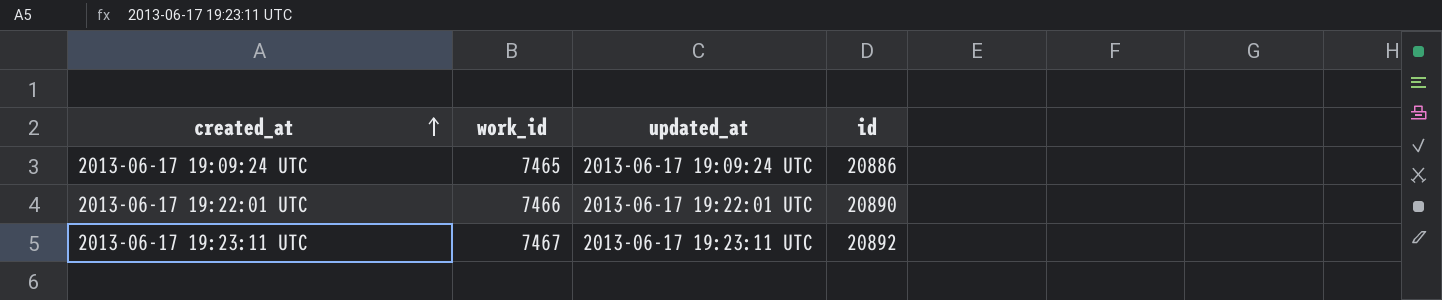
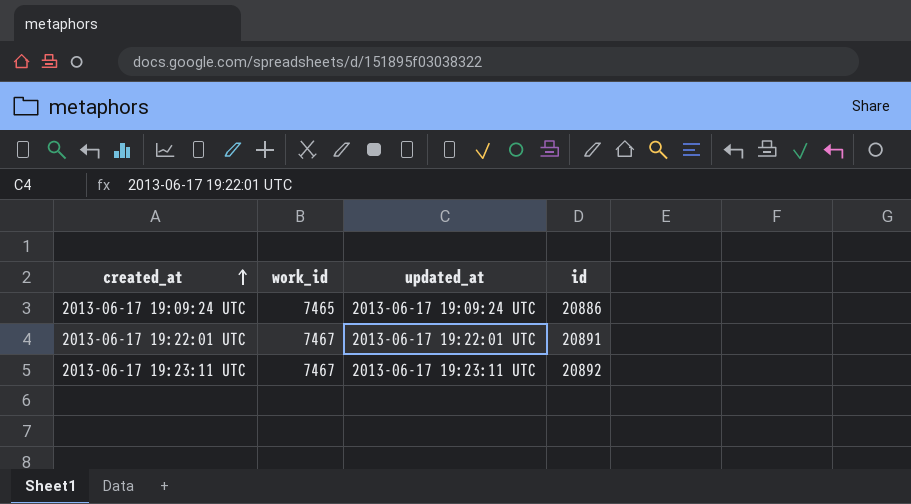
2013-06-17 19:22:01 UTC | work_id: 7466 -> 7467
2013-06-17 19:22:01 UTC | id: 20890 -> 20891

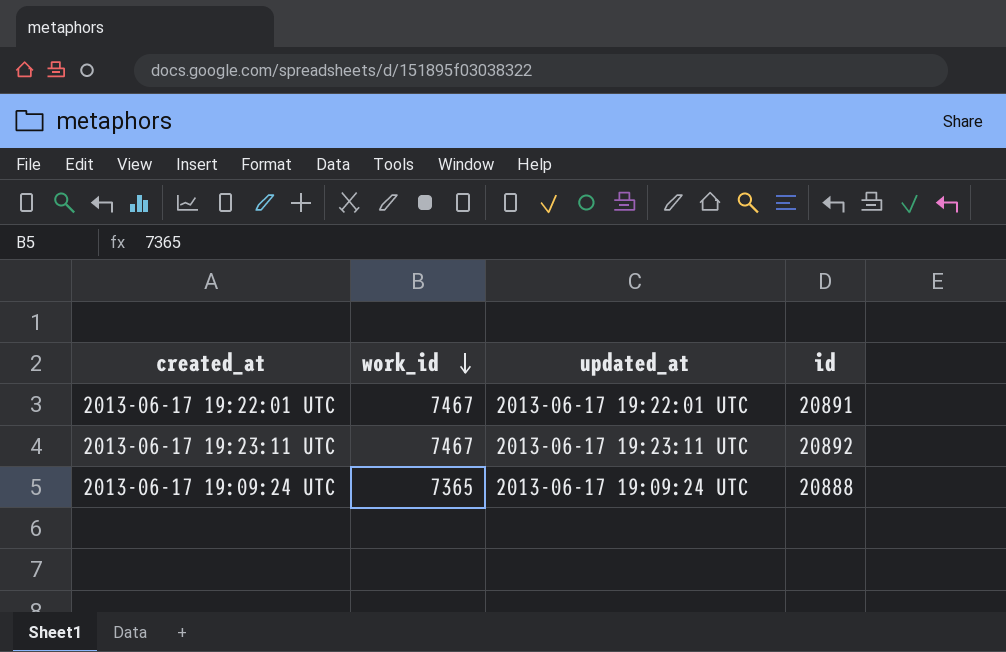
row order: created_at ascending -> work_id descending
2013-06-17 19:09:24 UTC | work_id: 7465 -> 7365
2013-06-17 19:09:24 UTC | id: 20886 -> 20888

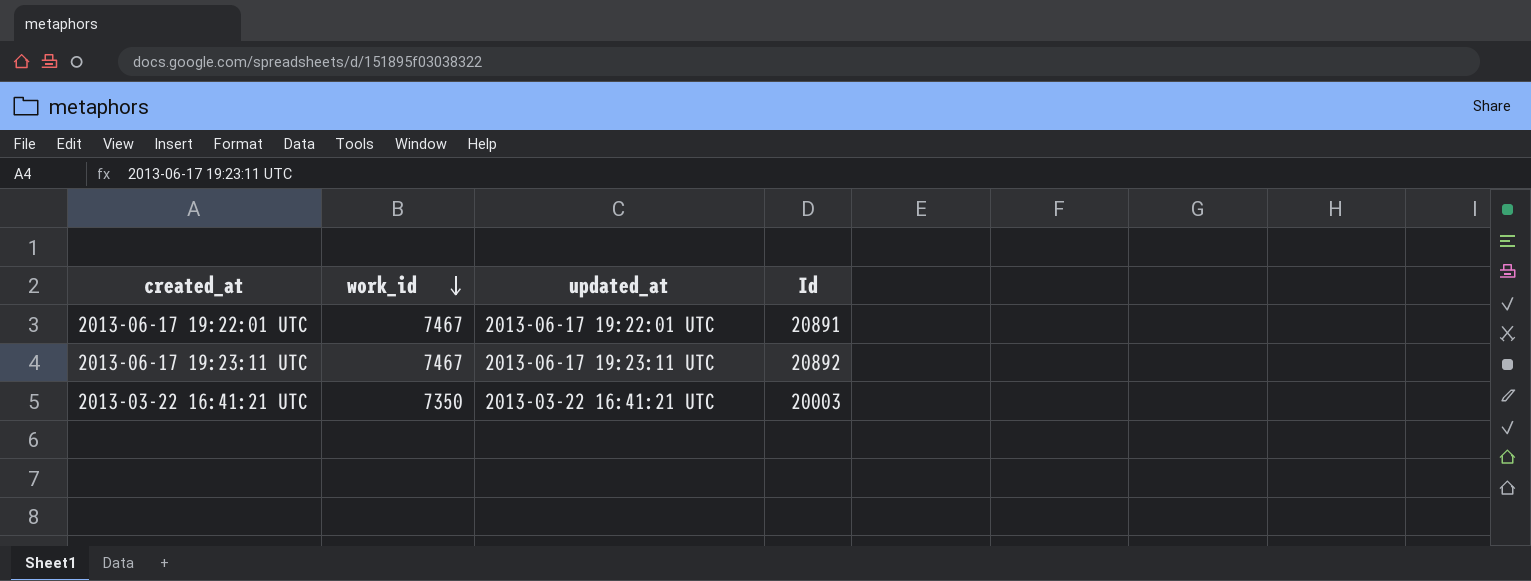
column name: id -> Id
row 2013-06-17 19:09:24 UTC: 7365 | 2013-06-17 19:09:24 UTC | 20888 -> none
row 2013-03-22 16:41:21 UTC: none -> 7350 | 2013-03-22 16:41:21 UTC | 20003

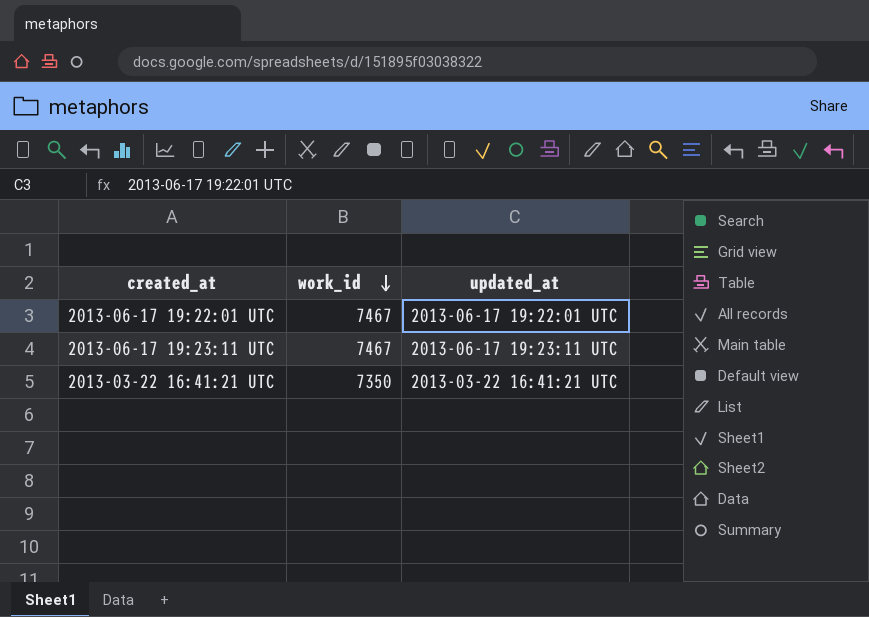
column Id | position: 4 -> none

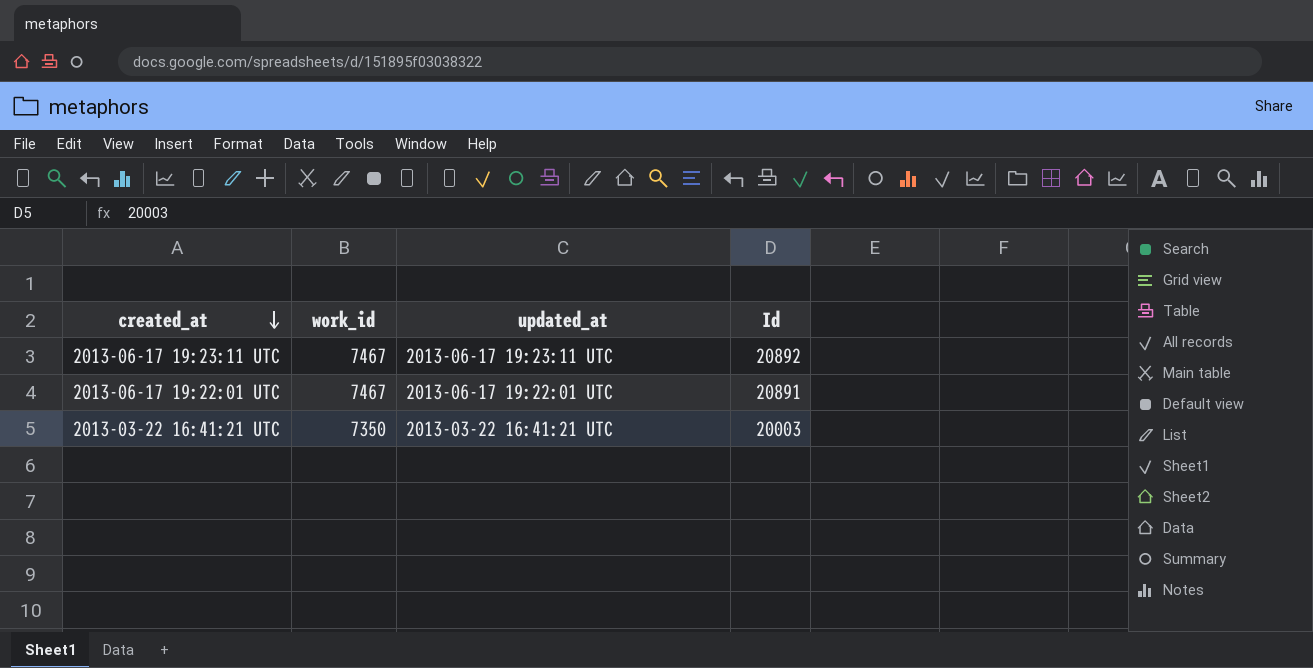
row order: work_id descending -> created_at descending
column Id | position: none -> 4

